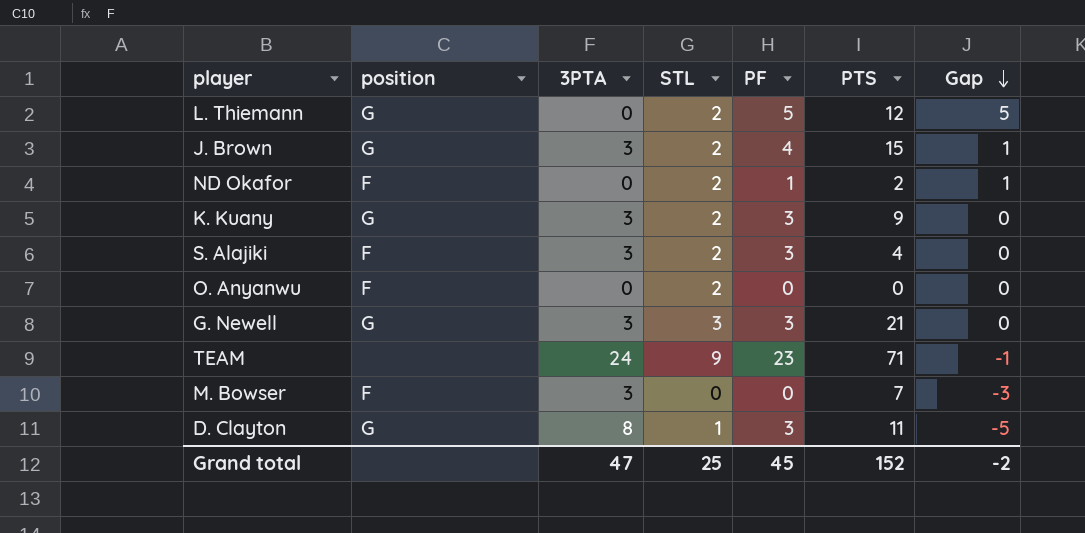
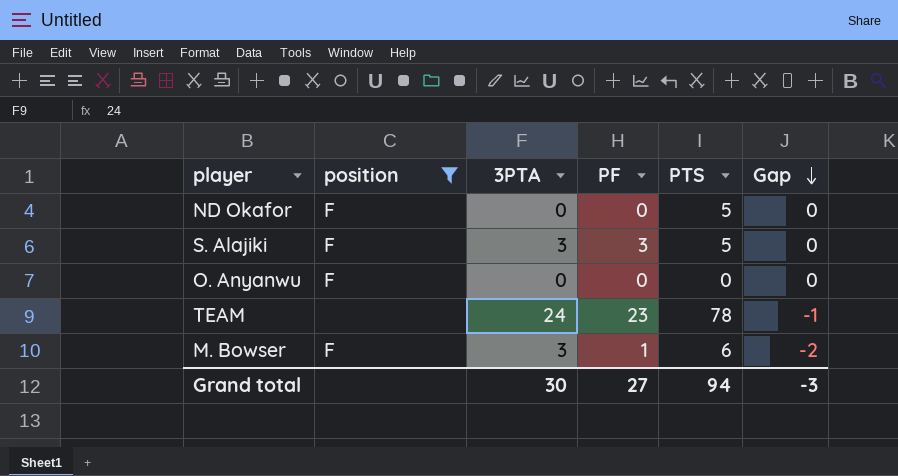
filter: none -> position != G
column STL | position: 4 -> none
ND Okafor | PF: 1 -> 0
ND Okafor | PTS: 2 -> 5
ND Okafor | Gap: 1 -> 0
S. Alajiki | PTS: 4 -> 5
TEAM | PTS: 71 -> 78
M. Bowser | PF: 0 -> 1
M. Bowser | PTS: 7 -> 6
M. Bowser | Gap: -3 -> -2
Grand total | 3PTA: 47 -> 30
Grand total | PF: 45 -> 27
Grand total | PTS: 152 -> 94
Grand total | Gap: -2 -> -3

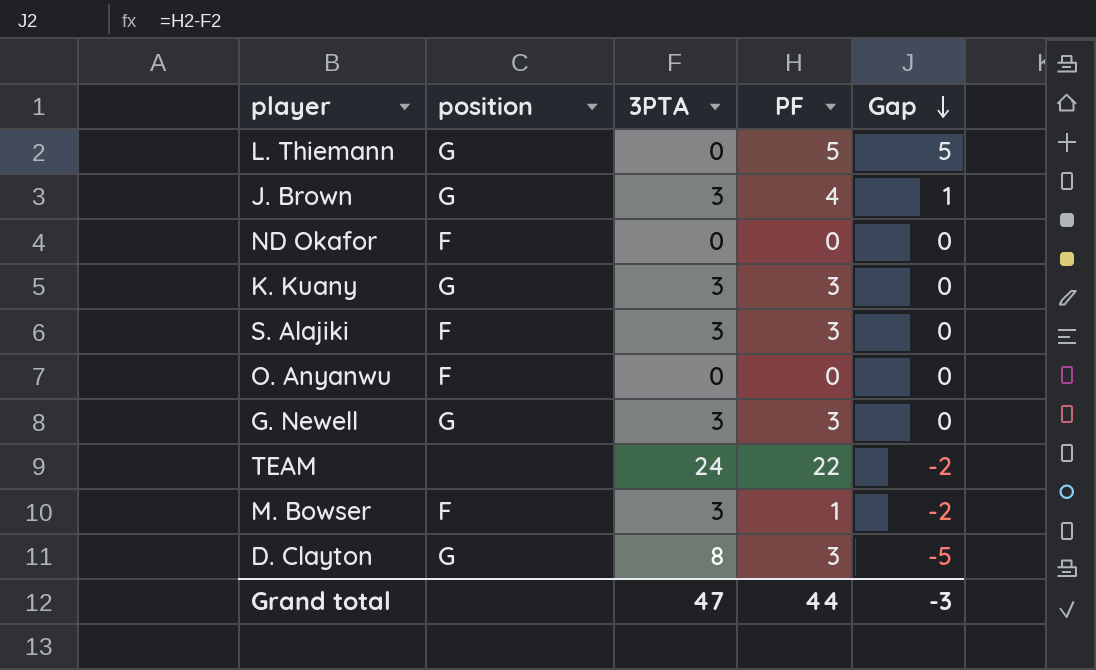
filter: position != G -> none
column PTS | position: 5 -> none
TEAM | PF: 23 -> 22
TEAM | Gap: -1 -> -2
Grand total | 3PTA: 30 -> 47
Grand total | PF: 27 -> 44

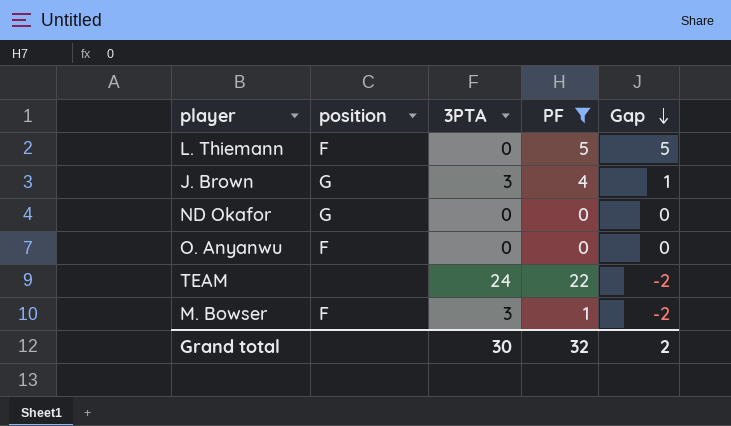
filter: none -> PF != 3
L. Thiemann | position: G -> F
ND Okafor | position: F -> G
Grand total | 3PTA: 47 -> 30
Grand total | PF: 44 -> 32
Grand total | Gap: -3 -> 2

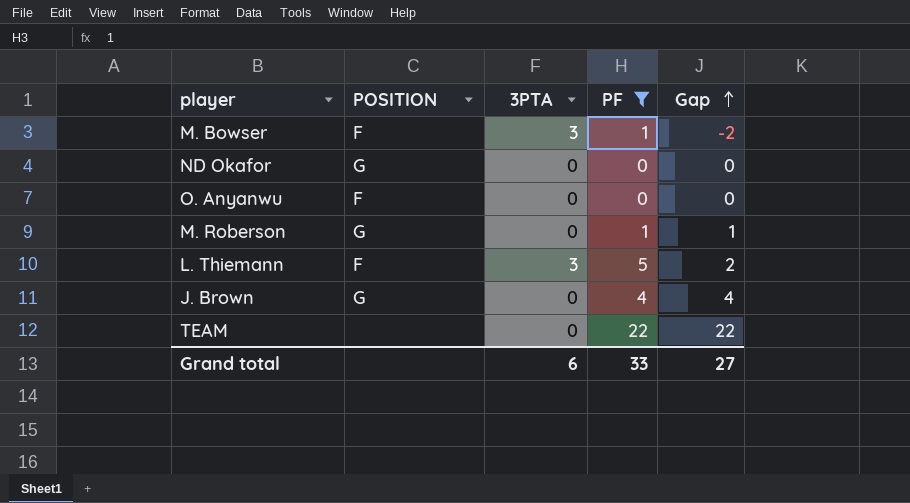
row order: Gap descending -> Gap ascending
column name: position -> POSITION
row M. Roberson: none -> G | 0 | 1 | 1
L. Thiemann | 3PTA: 0 -> 3
L. Thiemann | Gap: 5 -> 2
J. Brown | 3PTA: 3 -> 0
J. Brown | Gap: 1 -> 4
TEAM | 3PTA: 24 -> 0
TEAM | Gap: -2 -> 22
Grand total | 3PTA: 30 -> 6
Grand total | PF: 32 -> 33
Grand total | Gap: 2 -> 27

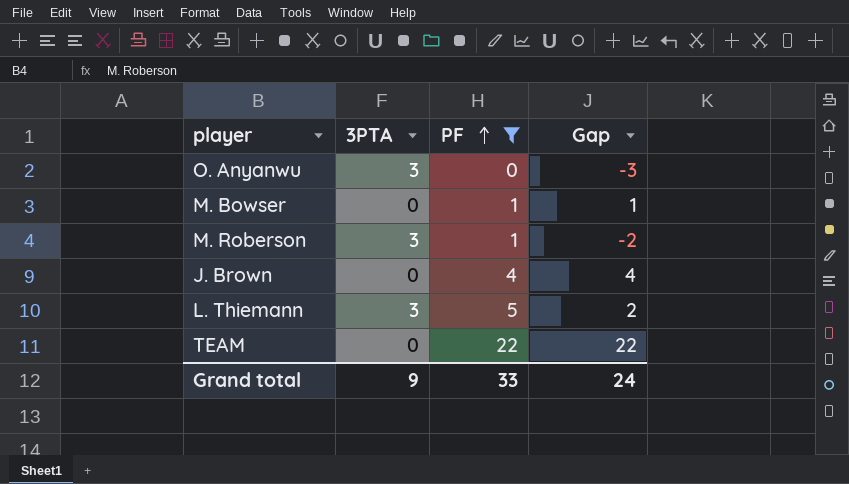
row order: Gap ascending -> PF ascending
column POSITION | position: 2 -> none
row ND Okafor: G | 0 | 0 | 0 -> none
O. Anyanwu | 3PTA: 0 -> 3
O. Anyanwu | Gap: 0 -> -3
M. Bowser | 3PTA: 3 -> 0
M. Bowser | Gap: -2 -> 1
M. Roberson | 3PTA: 0 -> 3
M. Roberson | Gap: 1 -> -2
Grand total | 3PTA: 6 -> 9
Grand total | Gap: 27 -> 24

